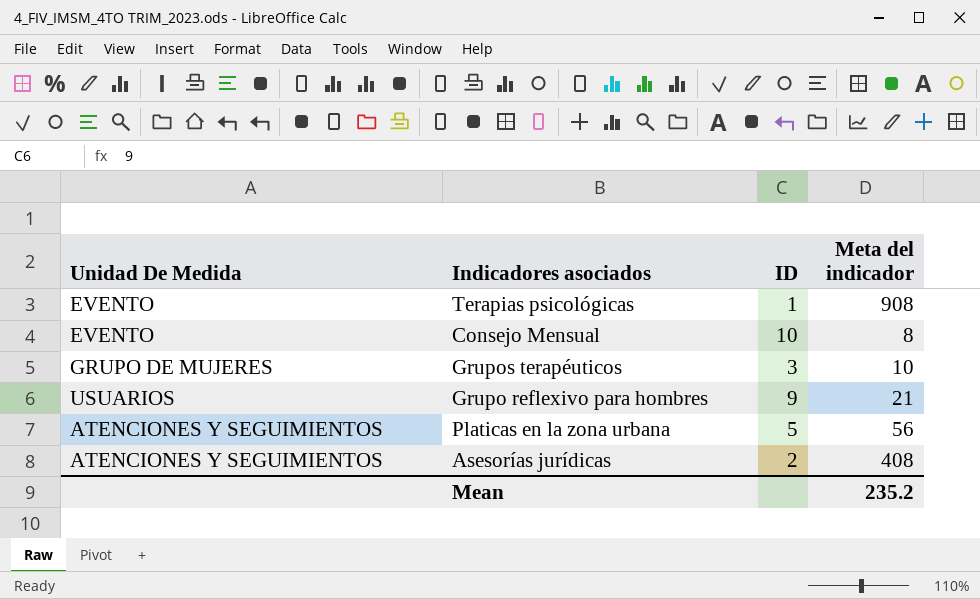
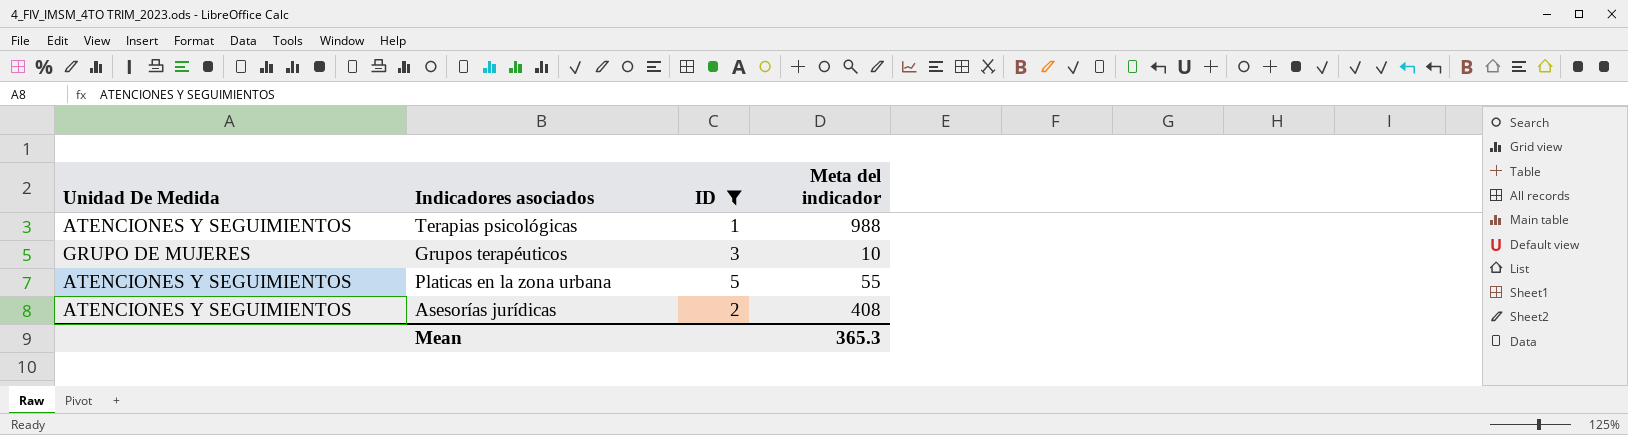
filter: none -> ID <= 5
Terapias psicológicas | Unidad De Medida: EVENTO -> ATENCIONES Y SEGUIMIENTOS
Terapias psicológicas | Meta del indicador: 908 -> 988
Platicas en la zona urbana | Meta del indicador: 56 -> 55
Mean | Meta del indicador: 235.2 -> 365.3

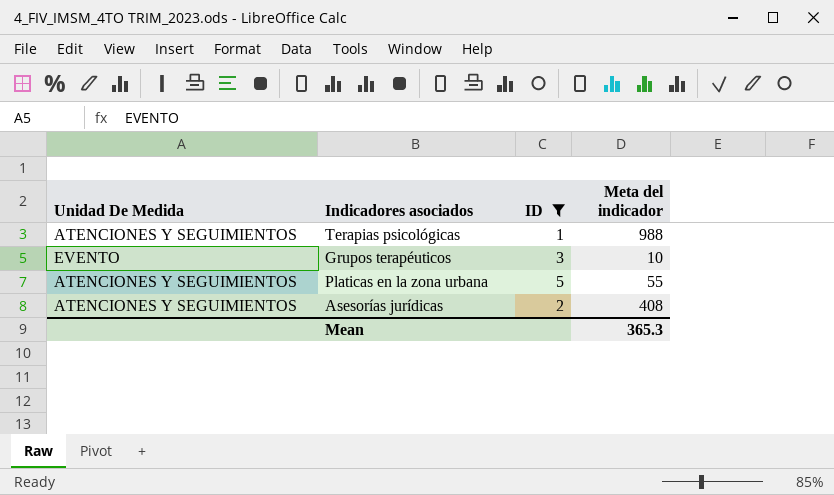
Grupos terapéuticos | Unidad De Medida: GRUPO DE MUJERES -> EVENTO

